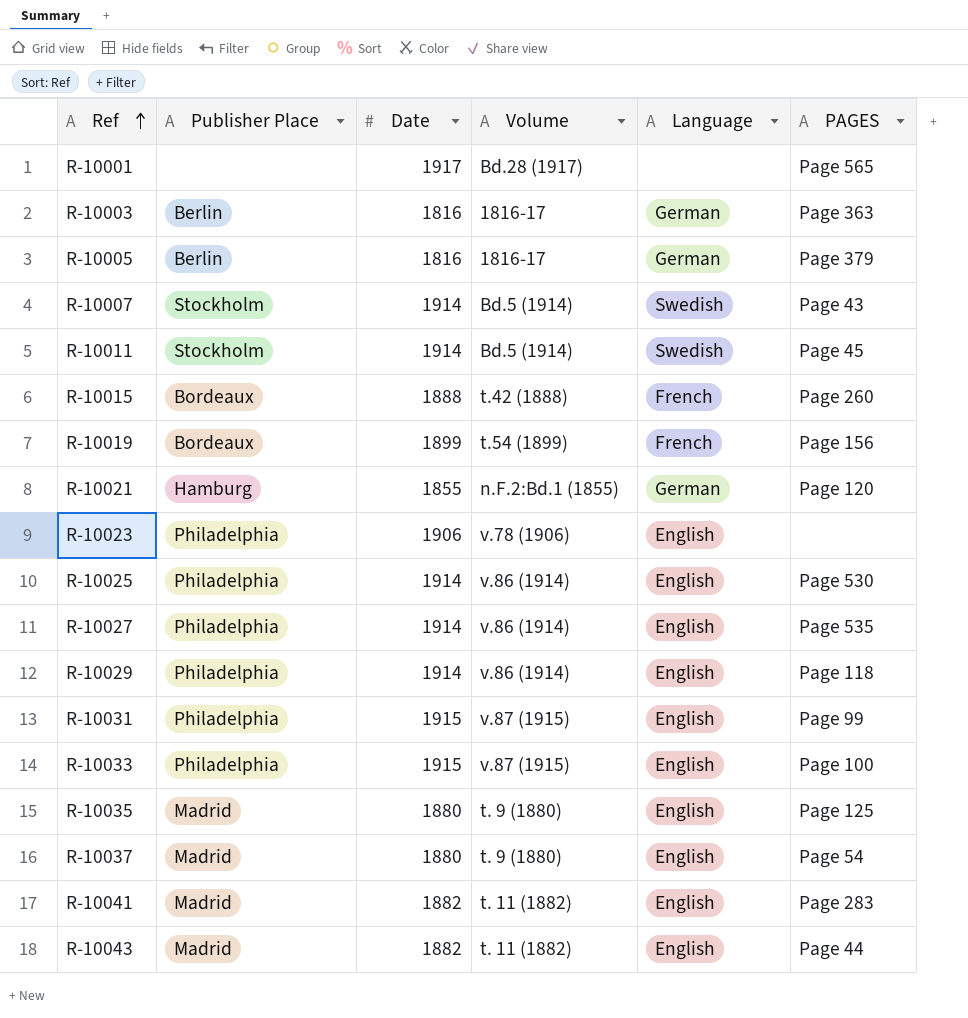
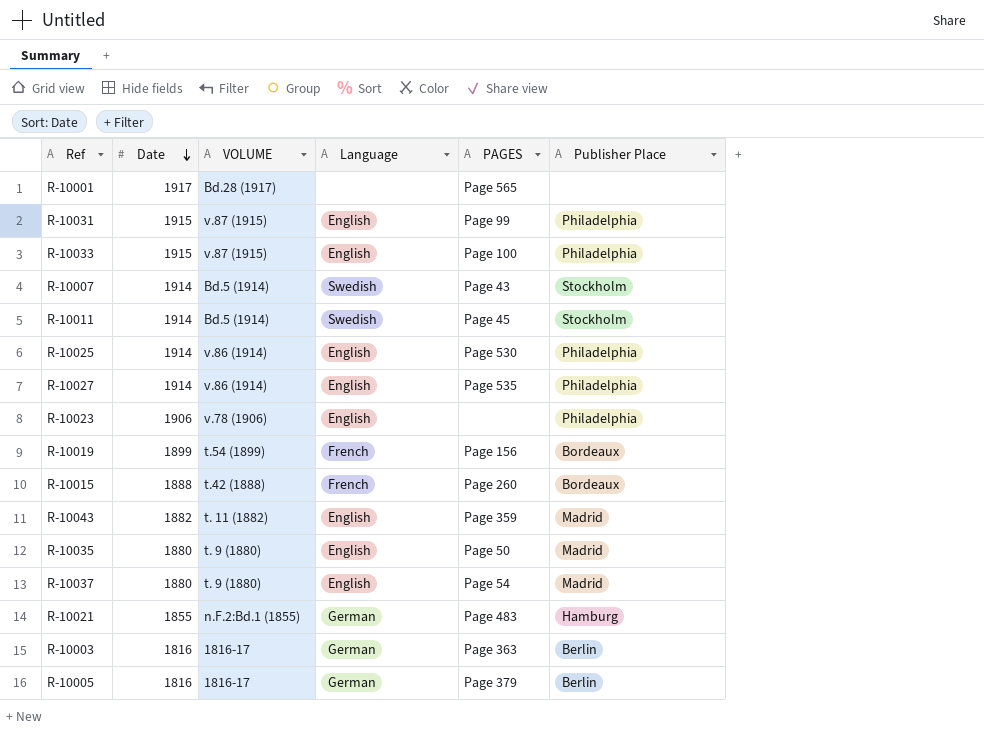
row order: Ref ascending -> Date descending
column name: Volume -> VOLUME
column Publisher Place | position: 2 -> 6
row R-10029: Philadelphia | 1914 | v.86 (1914) | English | Page 118 -> none
row R-10041: Madrid | 1882 | t. 11 (1882) | English | Page 283 -> none
R-10043 | PAGES: Page 44 -> Page 359
R-10035 | PAGES: Page 125 -> Page 50
R-10021 | PAGES: Page 120 -> Page 483

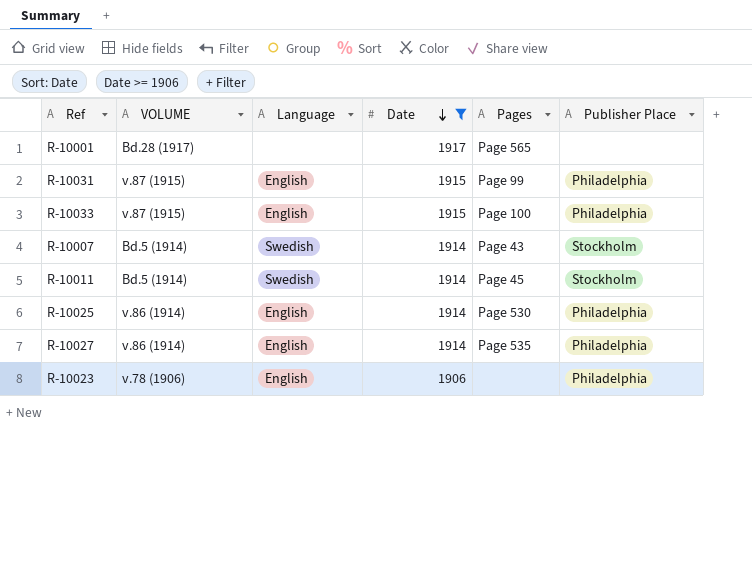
filter: none -> Date >= 1906
column Date | position: 2 -> 4
column name: PAGES -> Pages

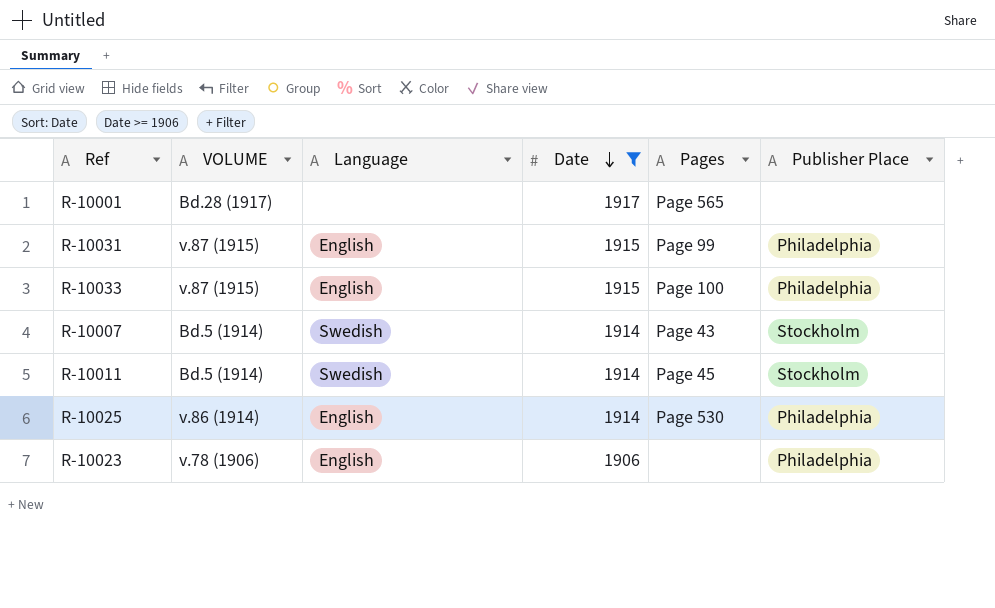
row R-10027: v.86 (1914) | English | 1914 | Page 535 | Philadelphia -> none

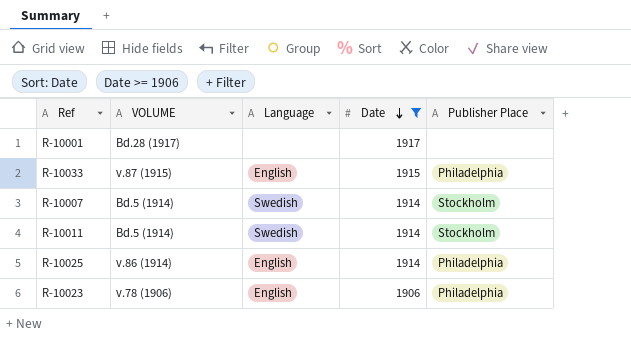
column Pages | position: 5 -> none
row R-10031: v.87 (1915) | English | 1915 | Page 99 | Philadelphia -> none

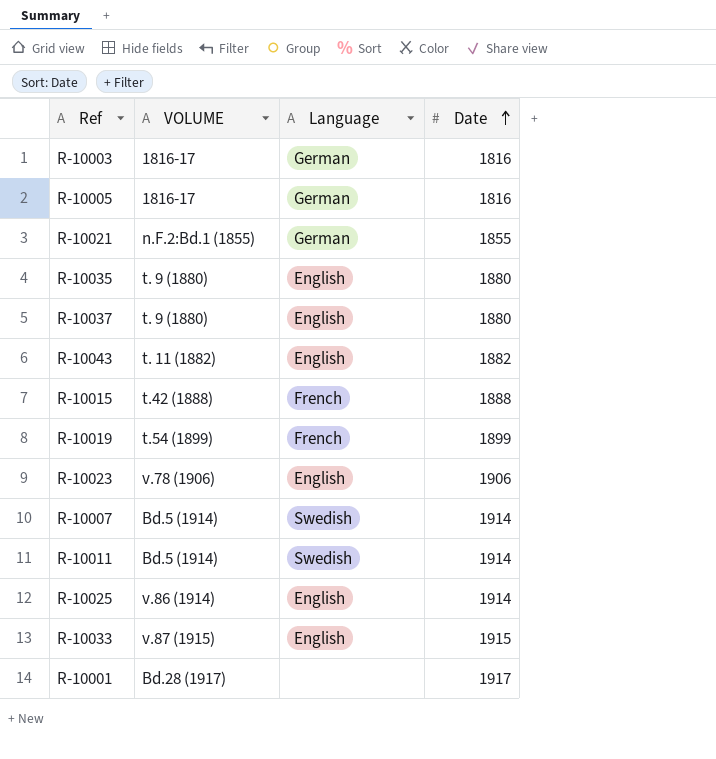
filter: Date >= 1906 -> none
row order: Date descending -> Date ascending
column Publisher Place | position: 5 -> none

